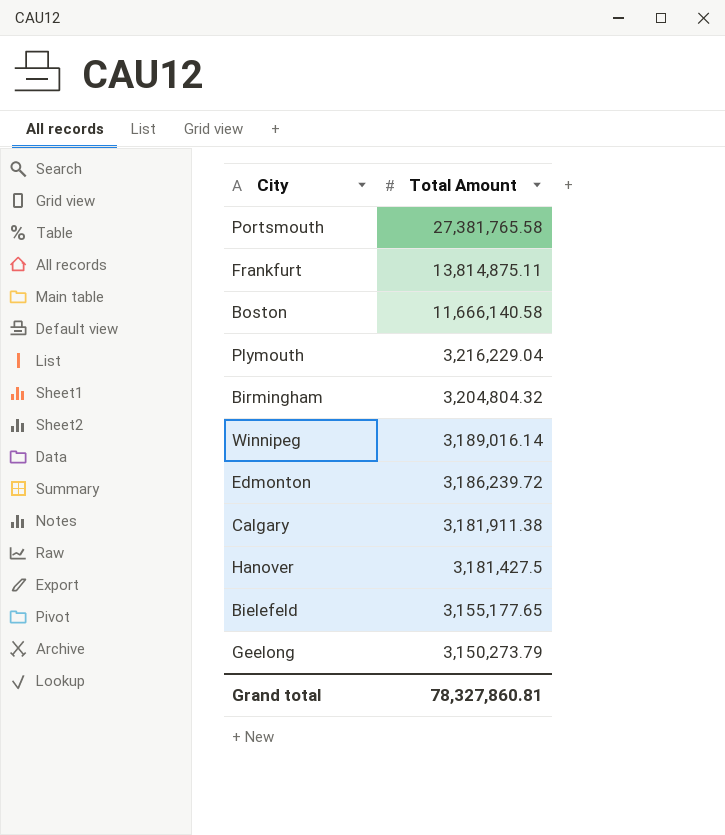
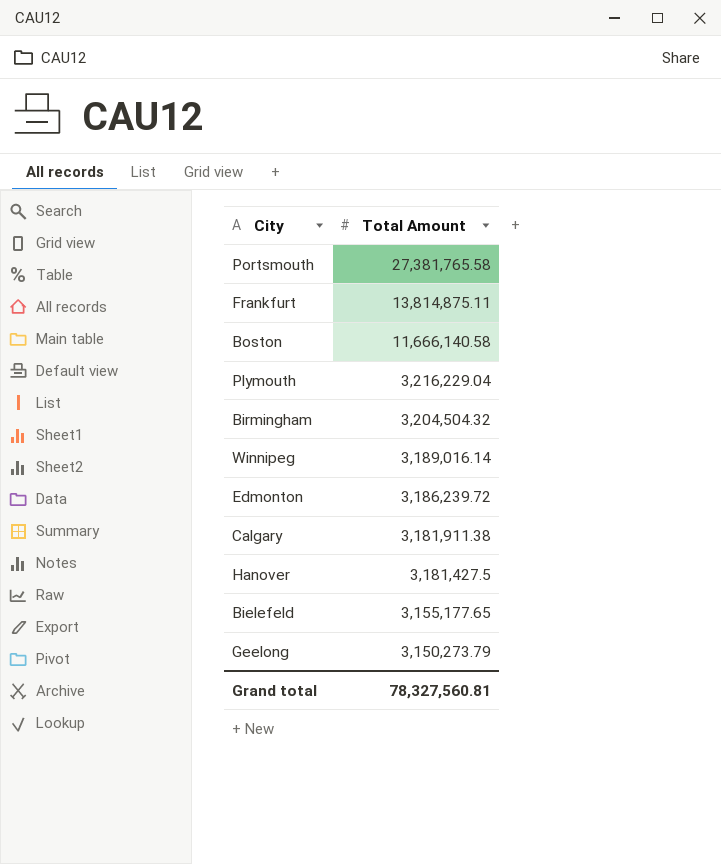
Birmingham | Total Amount: 3,204,804.32 -> 3,204,504.32
Grand total | Total Amount: 78,327,860.81 -> 78,327,560.81

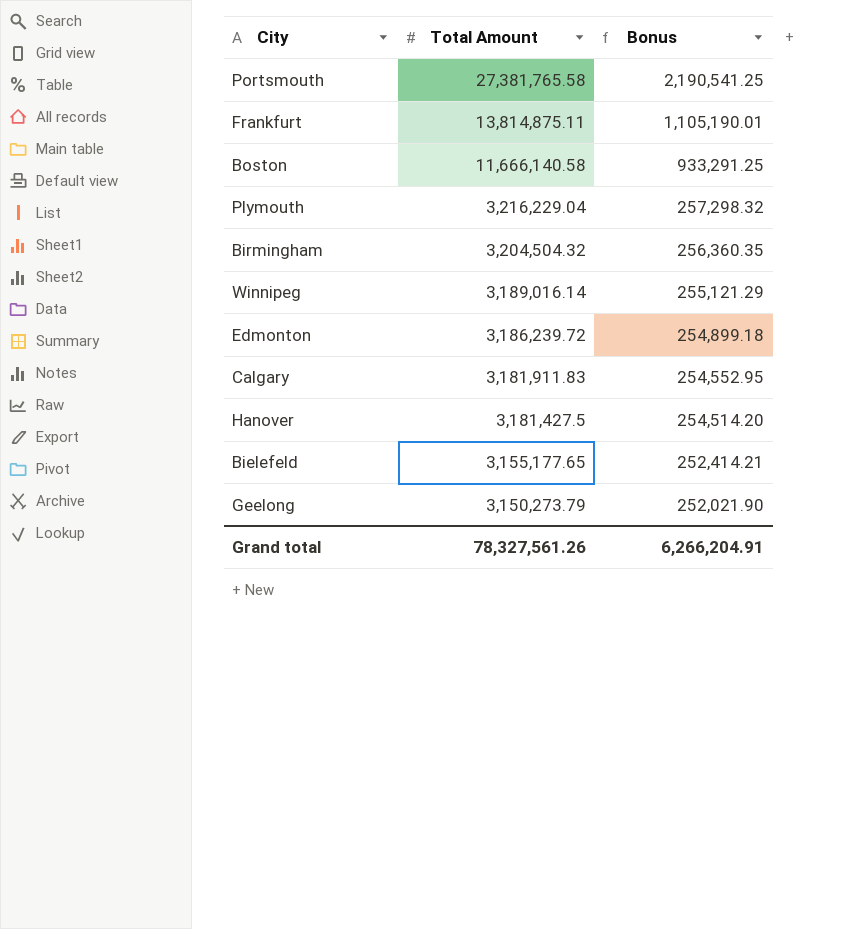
column Bonus | formula: none -> [Total Amount] * 0.08
Calgary | Total Amount: 3,181,911.38 -> 3,181,911.83
Grand total | Total Amount: 78,327,560.81 -> 78,327,561.26

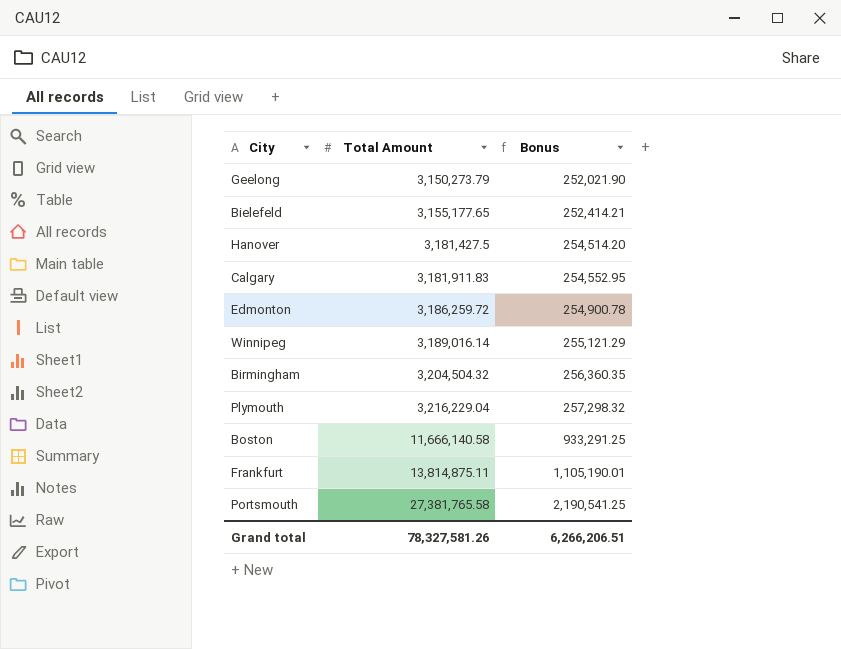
row order: Total Amount descending -> Total Amount ascending
Edmonton | Total Amount: 3,186,239.72 -> 3,186,259.72
Edmonton | Bonus: 254,899.18 -> 254,900.78
Grand total | Total Amount: 78,327,561.26 -> 78,327,581.26
Grand total | Bonus: 6,266,204.91 -> 6,266,206.51

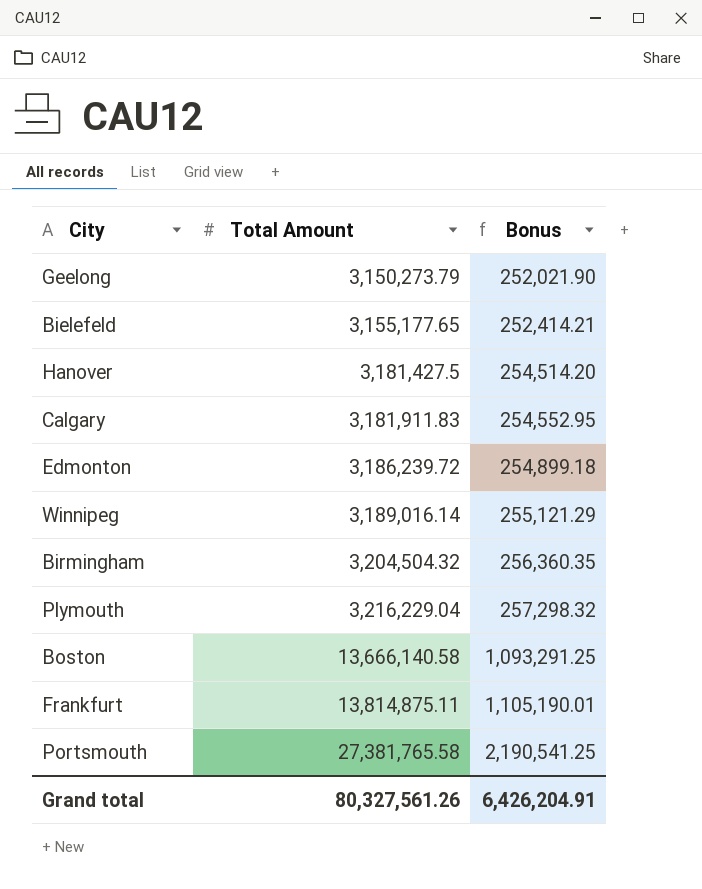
Edmonton | Total Amount: 3,186,259.72 -> 3,186,239.72
Edmonton | Bonus: 254,900.78 -> 254,899.18
Boston | Total Amount: 11,666,140.58 -> 13,666,140.58
Boston | Bonus: 933,291.25 -> 1,093,291.25
Grand total | Total Amount: 78,327,581.26 -> 80,327,561.26
Grand total | Bonus: 6,266,206.51 -> 6,426,204.91

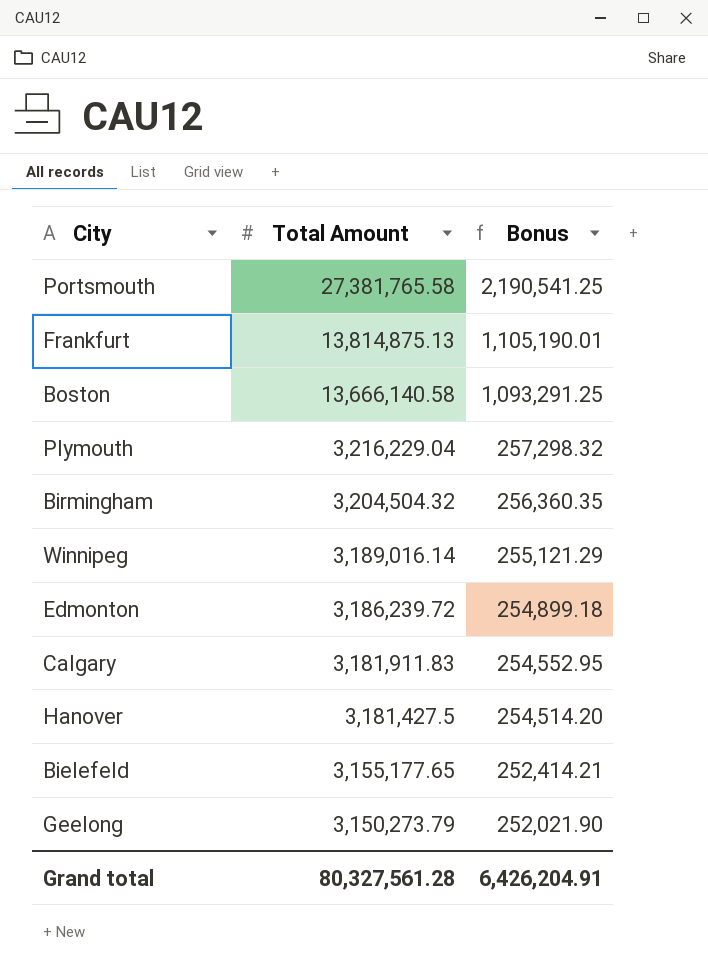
row order: Total Amount ascending -> Total Amount descending
Frankfurt | Total Amount: 13,814,875.11 -> 13,814,875.13
Grand total | Total Amount: 80,327,561.26 -> 80,327,561.28

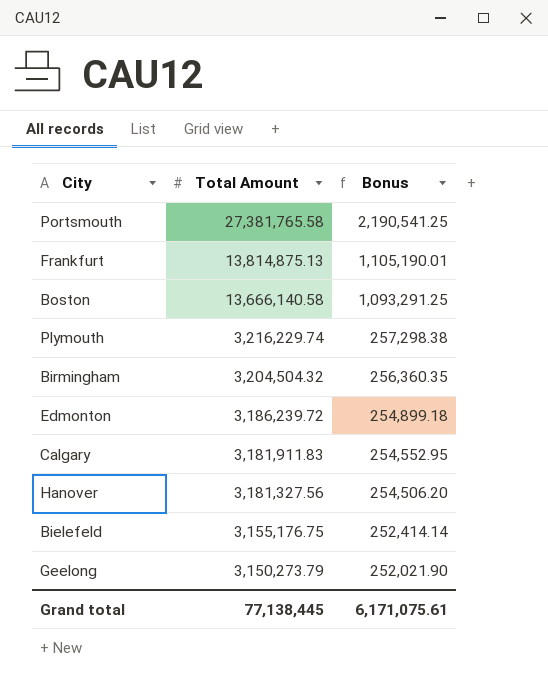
row Winnipeg: 3,189,016.14 | 255,121.29 -> none
Plymouth | Total Amount: 3,216,229.04 -> 3,216,229.74
Plymouth | Bonus: 257,298.32 -> 257,298.38
Hanover | Total Amount: 3,181,427.5 -> 3,181,327.56
Hanover | Bonus: 254,514.20 -> 254,506.20
Bielefeld | Total Amount: 3,155,177.65 -> 3,155,176.75
Bielefeld | Bonus: 252,414.21 -> 252,414.14
Grand total | Total Amount: 80,327,561.28 -> 77,138,445
Grand total | Bonus: 6,426,204.91 -> 6,171,075.61

